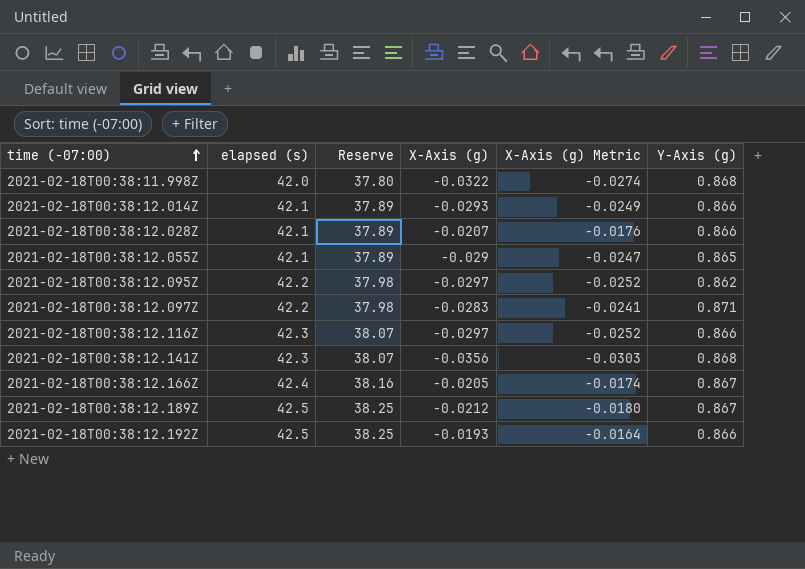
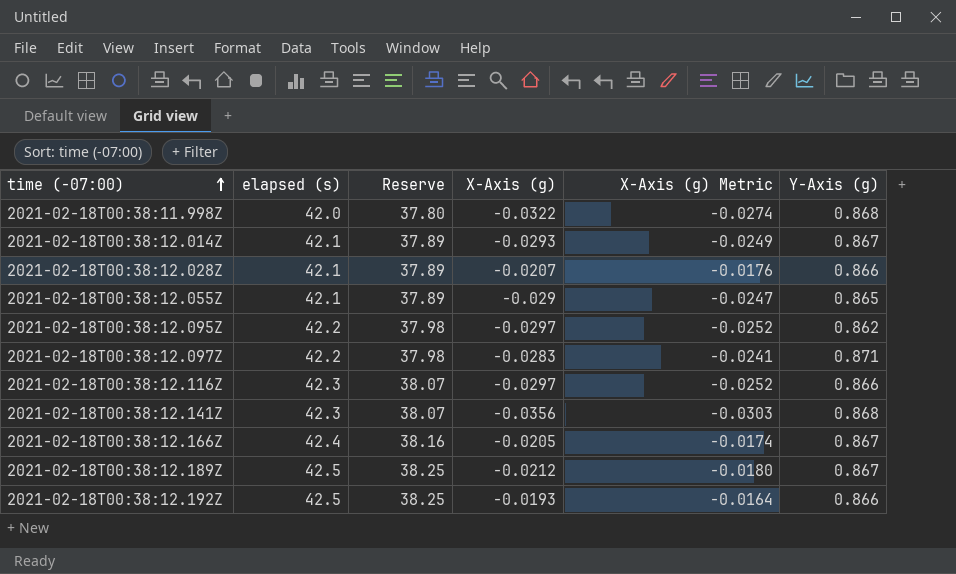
2021-02-18T00:38:12.014Z | Y-Axis (g): 0.866 -> 0.867

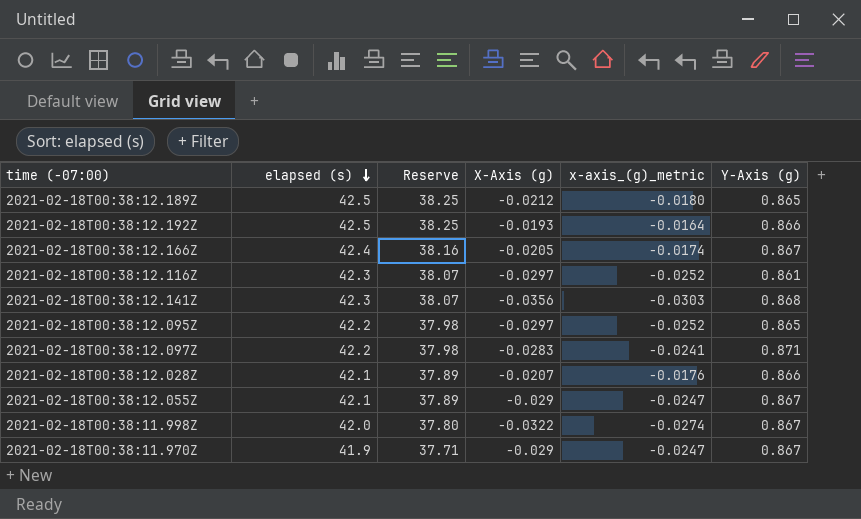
row order: time (-07:00) ascending -> elapsed (s) descending
column name: X-Axis (g) Metric -> x-axis_(g)_metric
row 2021-02-18T00:38:12.014Z: 42.1 | 37.89 | -0.0293 | -0.0249 | 0.867 -> none
2021-02-18T00:38:12.189Z | Y-Axis (g): 0.867 -> 0.865
2021-02-18T00:38:12.116Z | Y-Axis (g): 0.866 -> 0.861
2021-02-18T00:38:12.095Z | Y-Axis (g): 0.862 -> 0.865
2021-02-18T00:38:12.055Z | Y-Axis (g): 0.865 -> 0.867
2021-02-18T00:38:11.998Z | Y-Axis (g): 0.868 -> 0.867
row 2021-02-18T00:38:11.970Z: none -> 41.9 | 37.71 | -0.029 | -0.0247 | 0.867

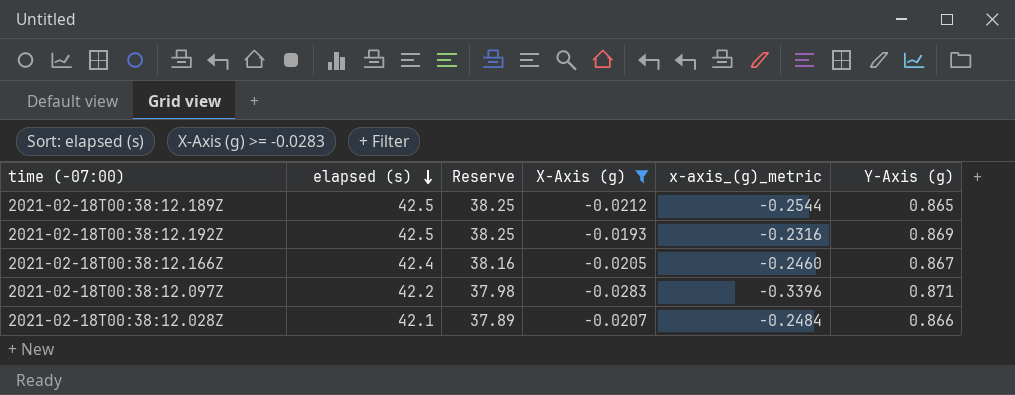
filter: none -> X-Axis (g) >= -0.0283
column x-axis_(g)_metric | formula: [X-Axis (g)] * 0.85 -> [X-Axis (g)] * 12
2021-02-18T00:38:12.192Z | Y-Axis (g): 0.866 -> 0.869

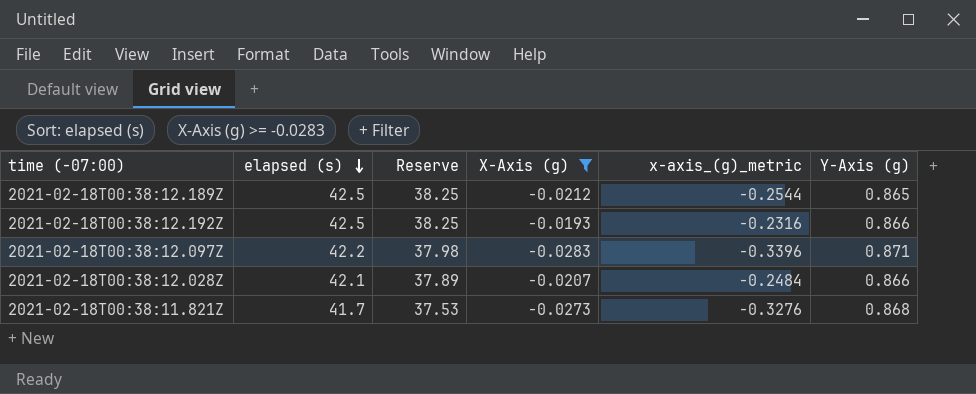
row 2021-02-18T00:38:12.166Z: 42.4 | 38.16 | -0.0205 | -0.2460 | 0.867 -> none
2021-02-18T00:38:12.192Z | Y-Axis (g): 0.869 -> 0.866
row 2021-02-18T00:38:11.821Z: none -> 41.7 | 37.53 | -0.0273 | -0.3276 | 0.868

